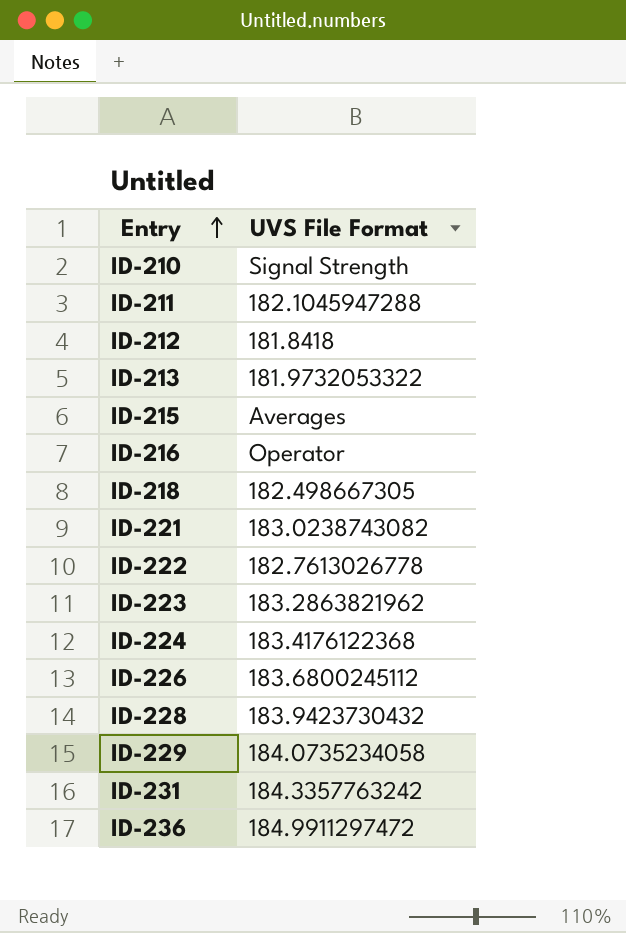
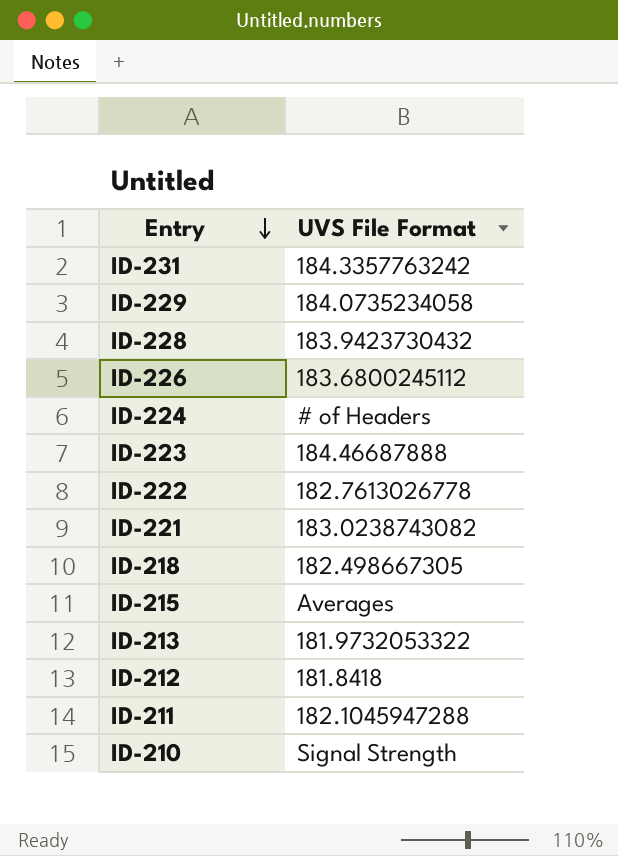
row order: Entry ascending -> Entry descending
row ID-216: Operator -> none
row ID-236: 184.9911297472 -> none
ID-224 | UVS File Format: 183.4176122368 -> # of Headers
ID-223 | UVS File Format: 183.2863821962 -> 184.46687888

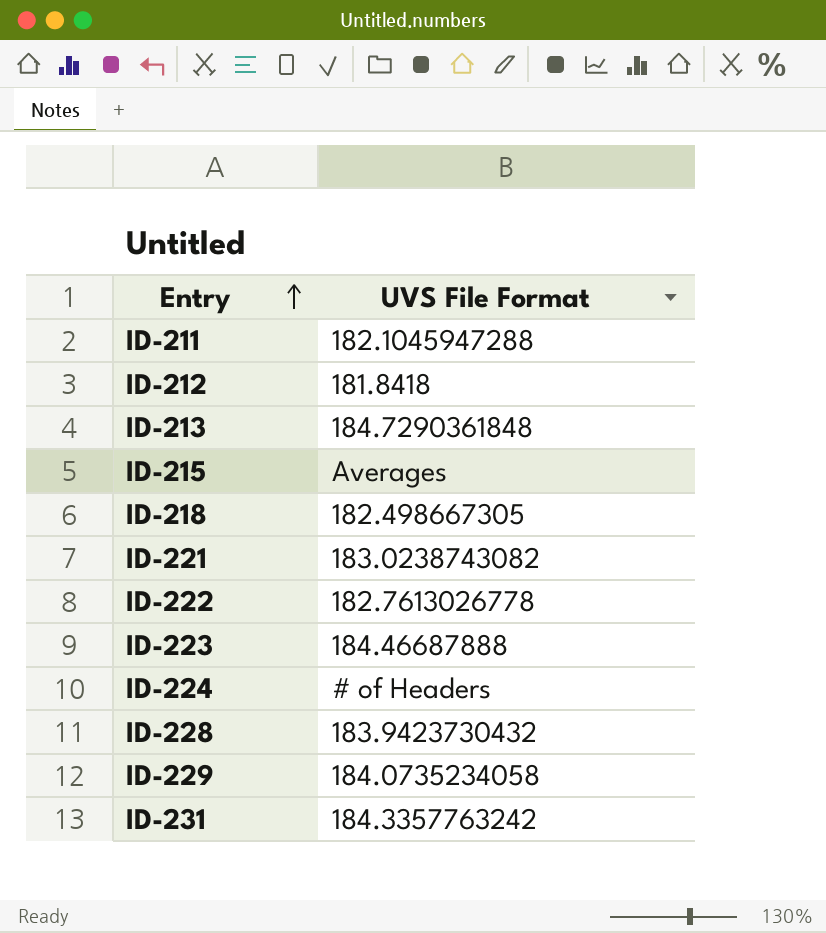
row order: Entry descending -> Entry ascending
row ID-226: 183.6800245112 -> none
row ID-210: Signal Strength -> none
ID-213 | UVS File Format: 181.9732053322 -> 184.7290361848

